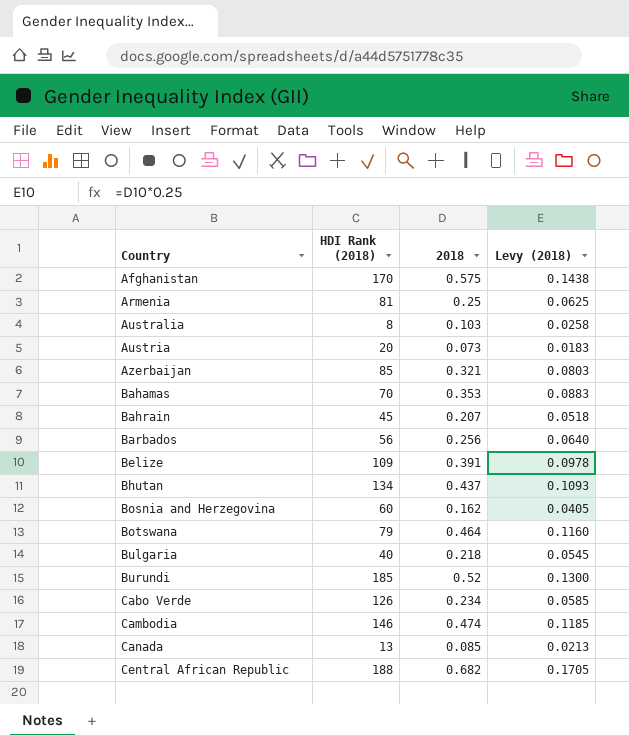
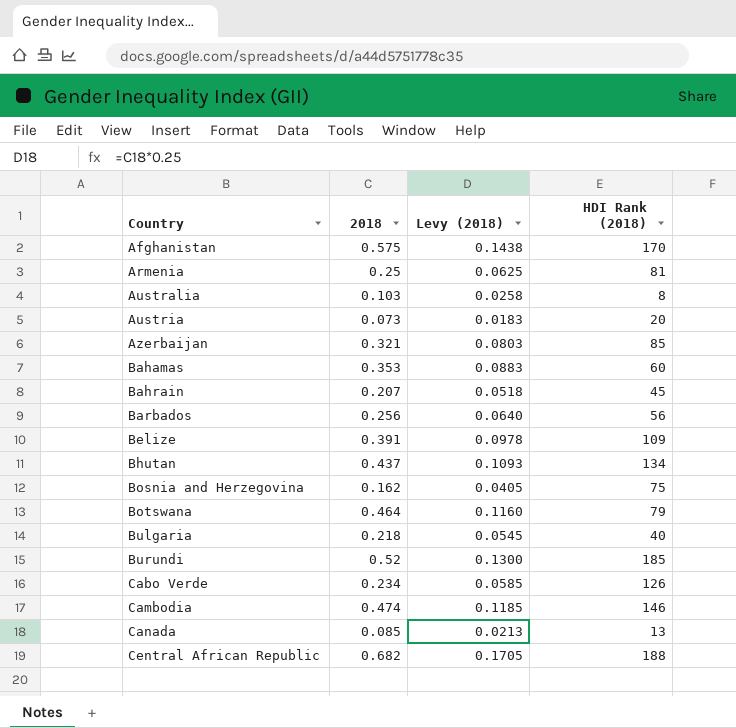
column HDI Rank (2018) | position: 2 -> 4
Bahamas | HDI Rank (2018): 70 -> 60
Bosnia and Herzegovina | HDI Rank (2018): 60 -> 75

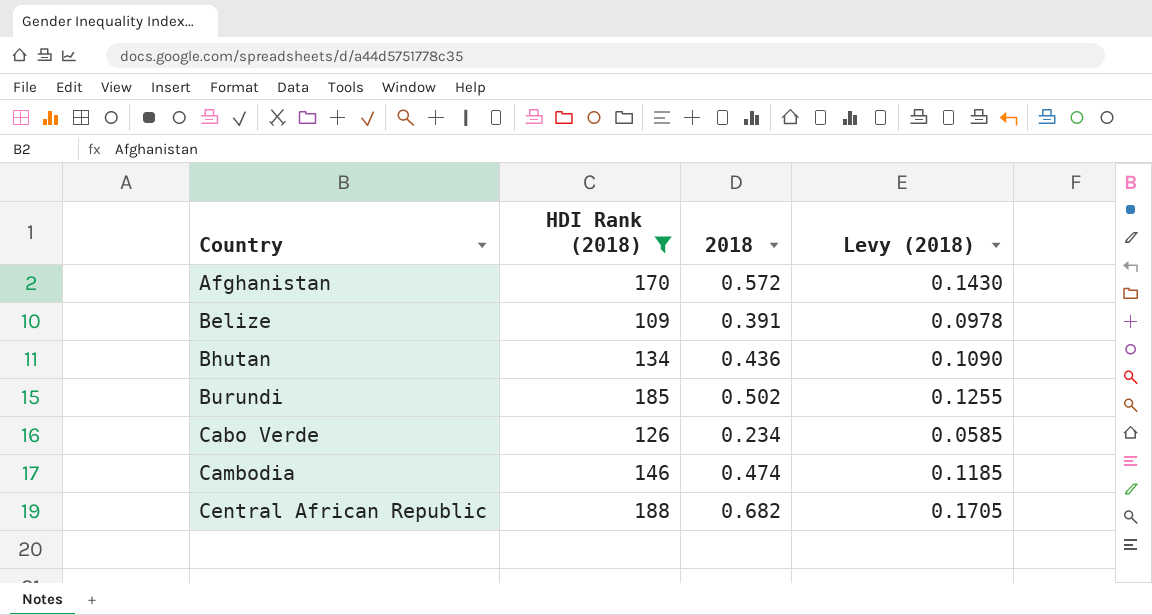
filter: none -> HDI Rank (2018) >= 109
column HDI Rank (2018) | position: 4 -> 2
Afghanistan | 2018: 0.575 -> 0.572
Afghanistan | Levy (2018): 0.1438 -> 0.1430
Bhutan | 2018: 0.437 -> 0.436
Bhutan | Levy (2018): 0.1093 -> 0.1090
Burundi | 2018: 0.52 -> 0.502
Burundi | Levy (2018): 0.1300 -> 0.1255

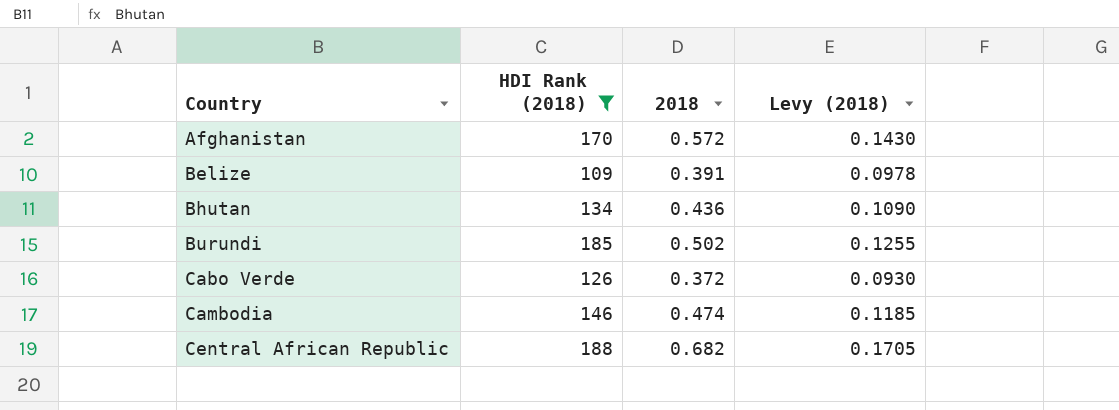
Cabo Verde | 2018: 0.234 -> 0.372
Cabo Verde | Levy (2018): 0.0585 -> 0.0930

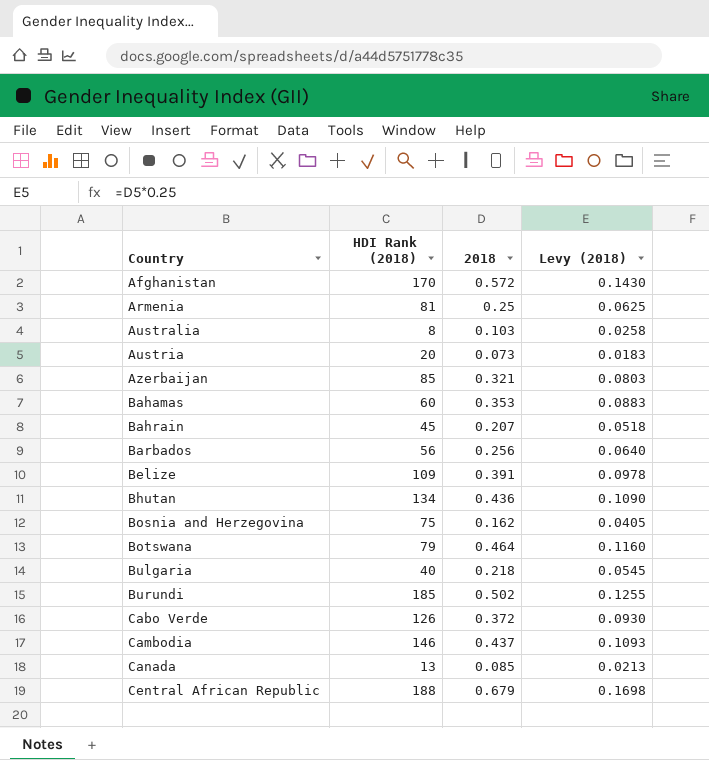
filter: HDI Rank (2018) >= 109 -> none
Cambodia | 2018: 0.474 -> 0.437
Cambodia | Levy (2018): 0.1185 -> 0.1093
Central African Republic | 2018: 0.682 -> 0.679
Central African Republic | Levy (2018): 0.1705 -> 0.1698

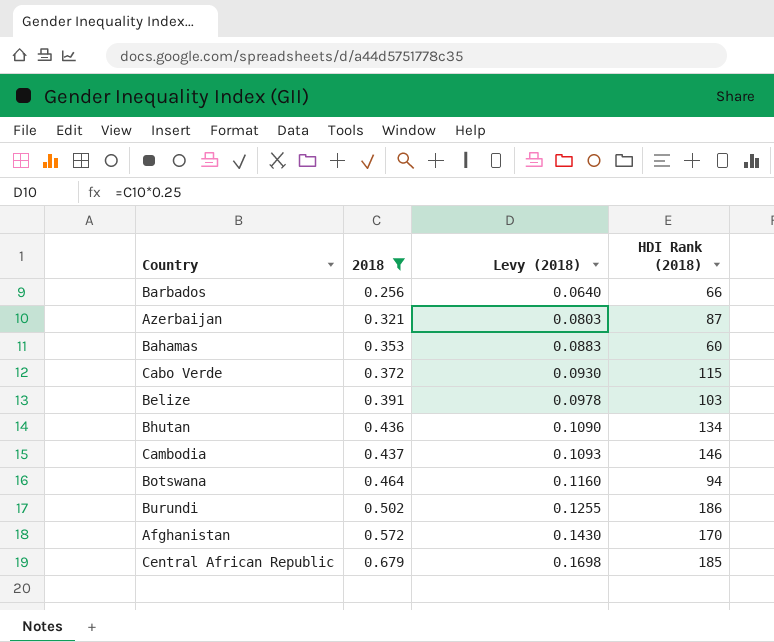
filter: none -> 2018 >= 0.256
row order: Country ascending -> 2018 ascending
column HDI Rank (2018) | position: 2 -> 4
Barbados | HDI Rank (2018): 56 -> 66
Azerbaijan | HDI Rank (2018): 85 -> 87
Cabo Verde | HDI Rank (2018): 126 -> 115
Belize | HDI Rank (2018): 109 -> 103
Botswana | HDI Rank (2018): 79 -> 94
Burundi | HDI Rank (2018): 185 -> 186
Central African Republic | HDI Rank (2018): 188 -> 185

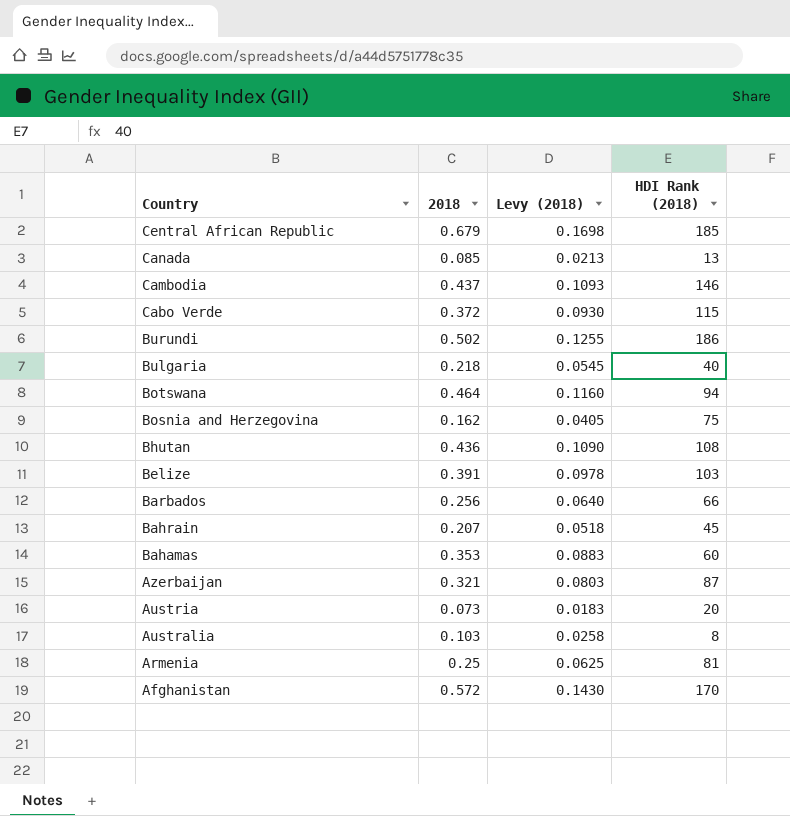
filter: 2018 >= 0.256 -> none
row order: 2018 ascending -> Country descending
Bhutan | HDI Rank (2018): 134 -> 108

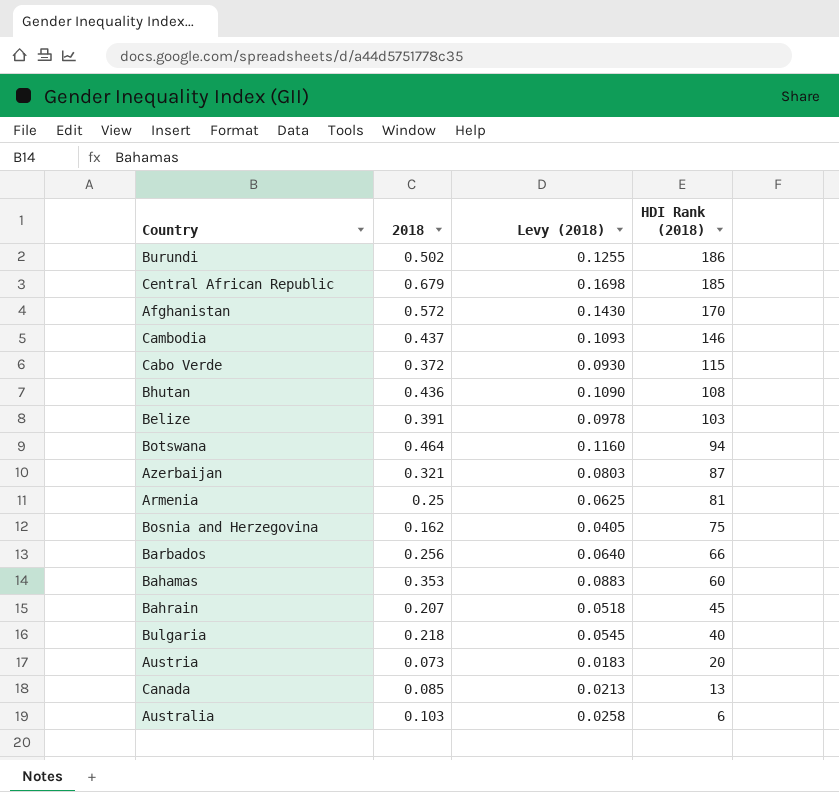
row order: Country descending -> HDI Rank (2018) descending
Australia | HDI Rank (2018): 8 -> 6

